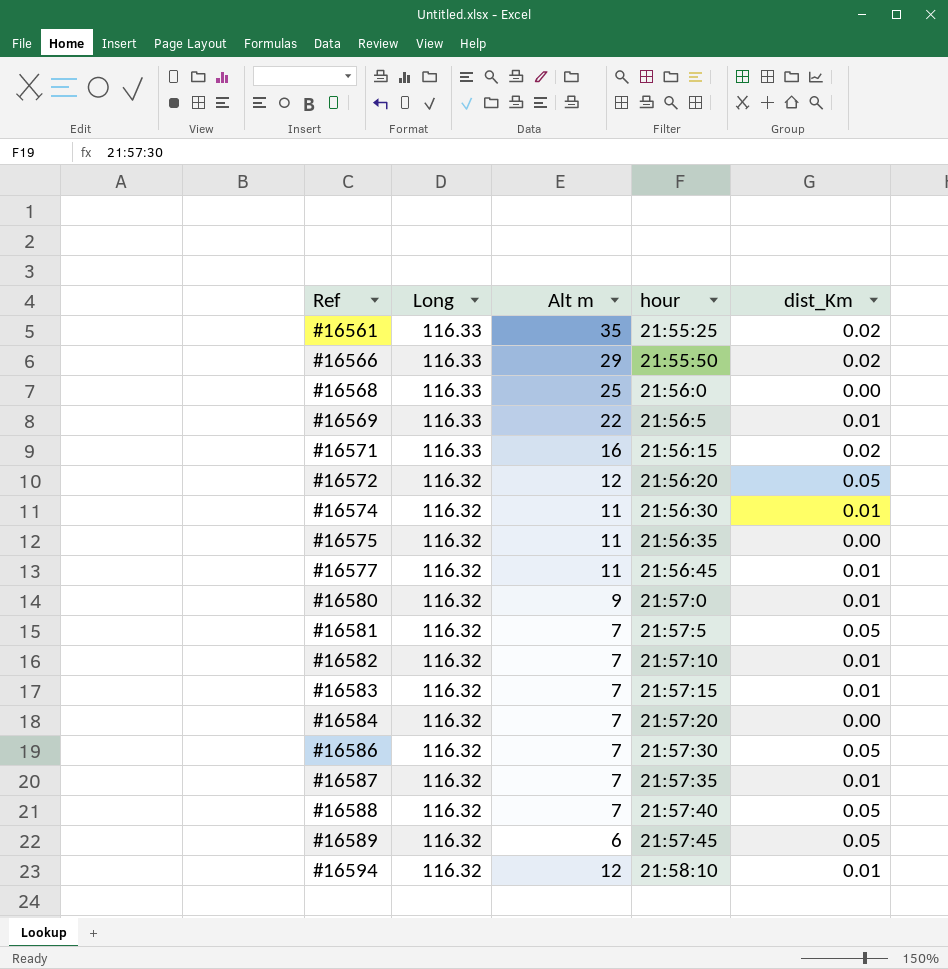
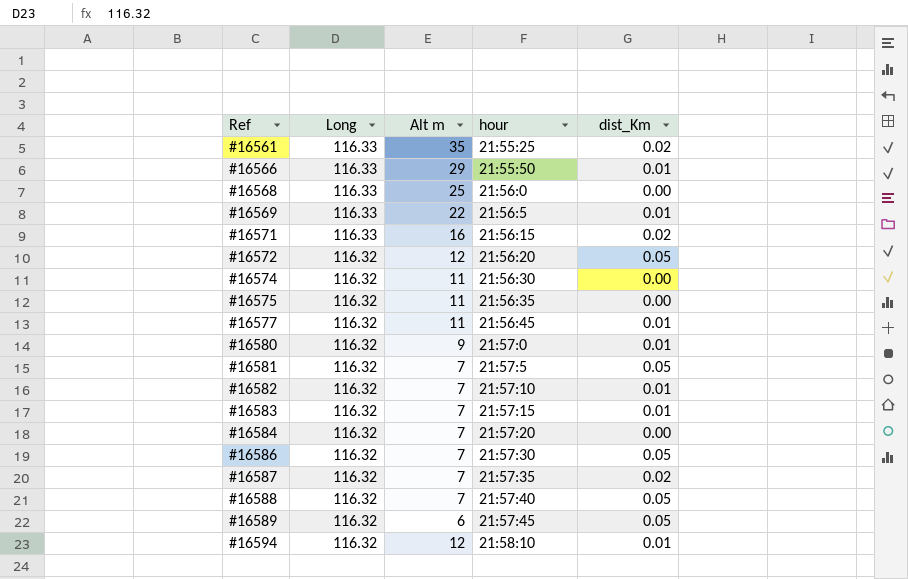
#16566 | dist_Km: 0.02 -> 0.01
#16574 | dist_Km: 0.01 -> 0.00
#16587 | dist_Km: 0.01 -> 0.02

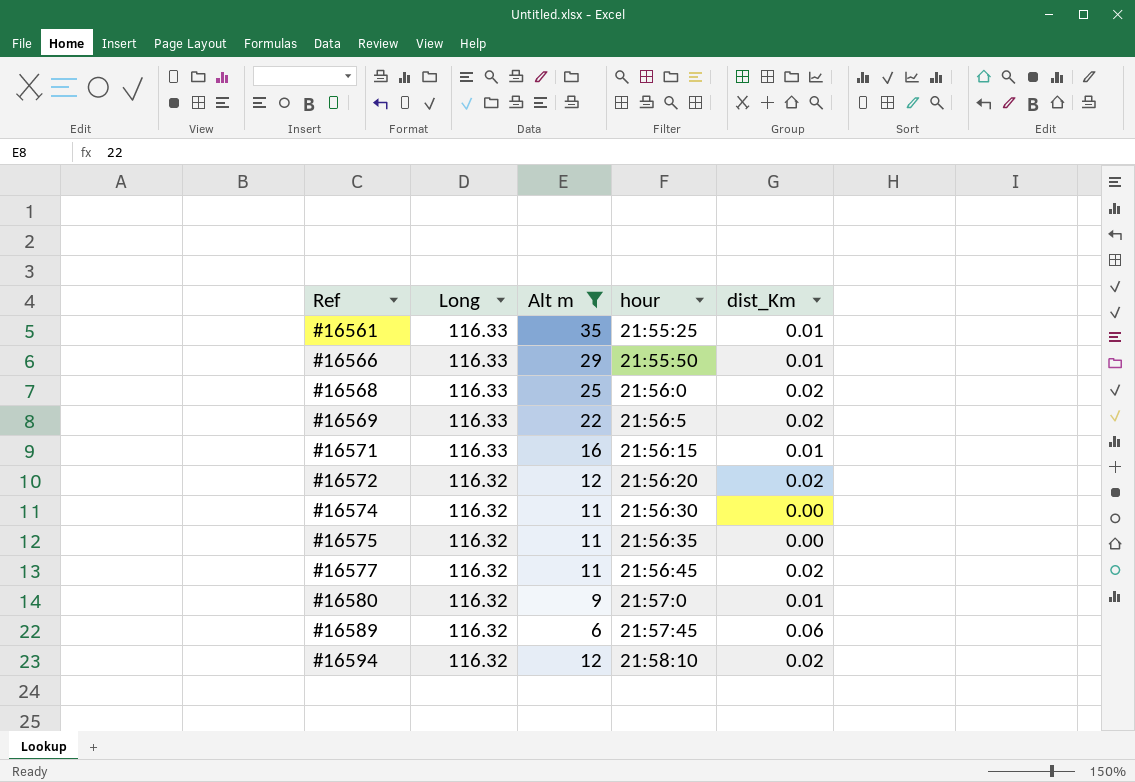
filter: none -> Alt m != 7
#16561 | dist_Km: 0.02 -> 0.01
#16568 | dist_Km: 0.00 -> 0.02
#16569 | dist_Km: 0.01 -> 0.02
#16571 | dist_Km: 0.02 -> 0.01
#16572 | dist_Km: 0.05 -> 0.02
#16577 | dist_Km: 0.01 -> 0.02
#16589 | dist_Km: 0.05 -> 0.06
#16594 | dist_Km: 0.01 -> 0.02

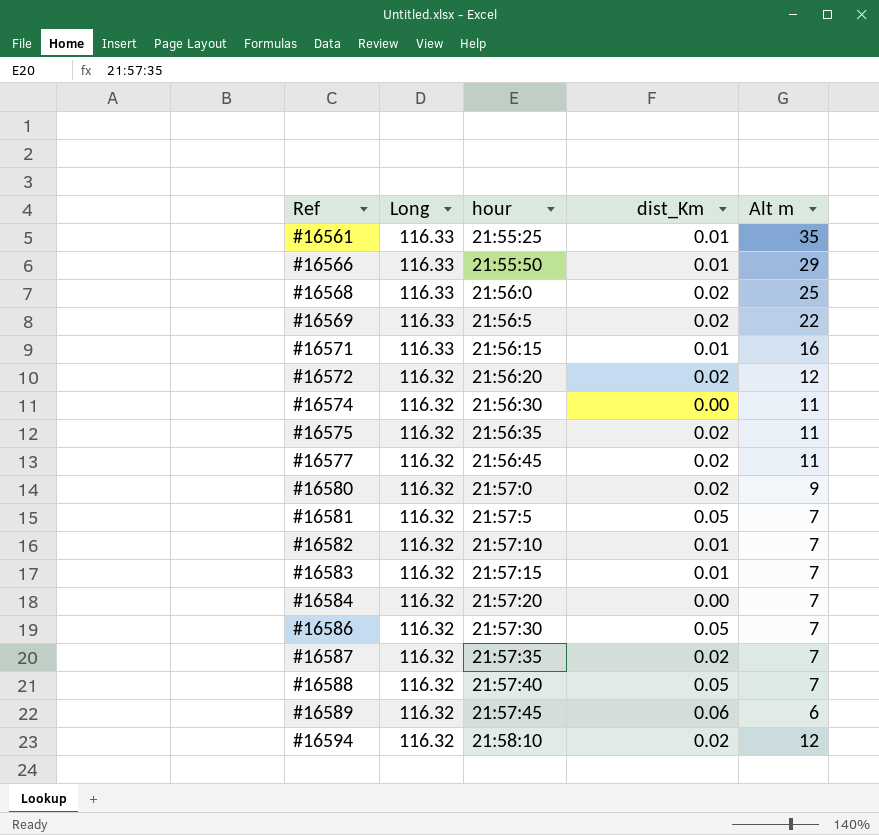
filter: Alt m != 7 -> none
column Alt m | position: 3 -> 5
#16575 | dist_Km: 0.00 -> 0.02
#16580 | dist_Km: 0.01 -> 0.02

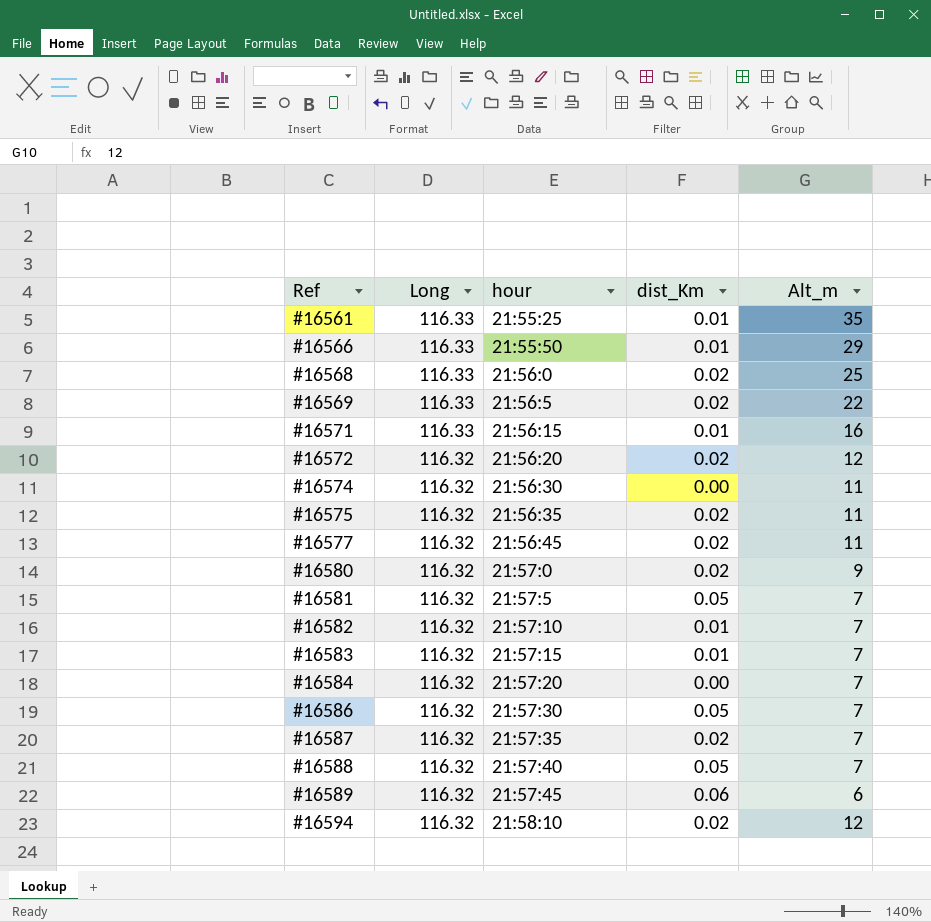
column name: Alt m -> Alt_m

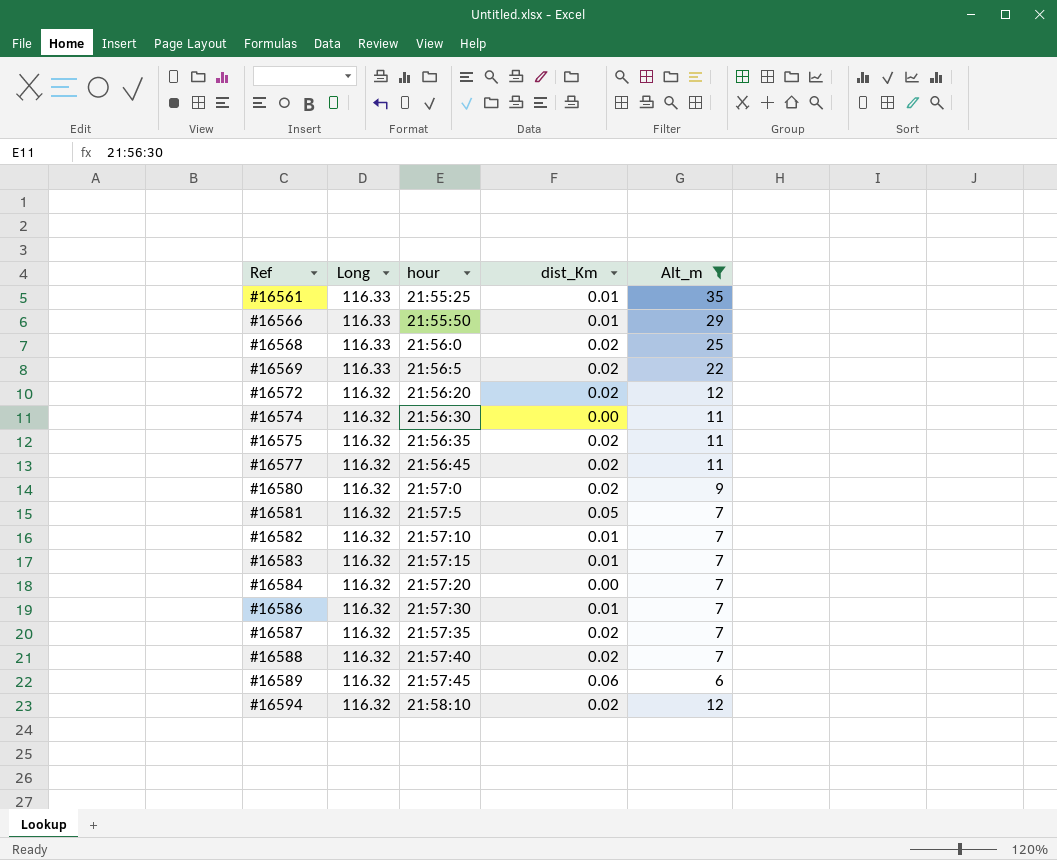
filter: none -> Alt_m != 16
#16586 | dist_Km: 0.05 -> 0.01
#16588 | dist_Km: 0.05 -> 0.02

